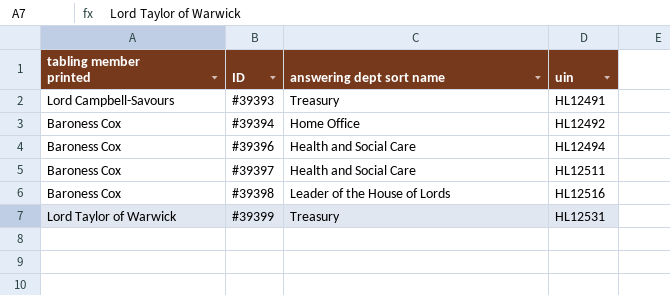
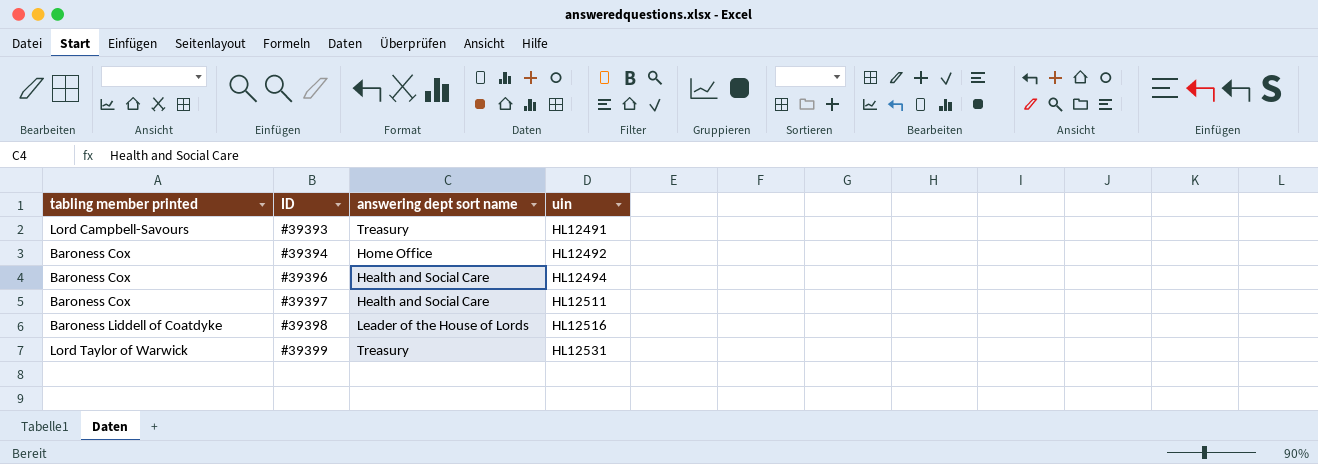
#39398 | tabling member printed: Baroness Cox -> Baroness Liddell of Coatdyke

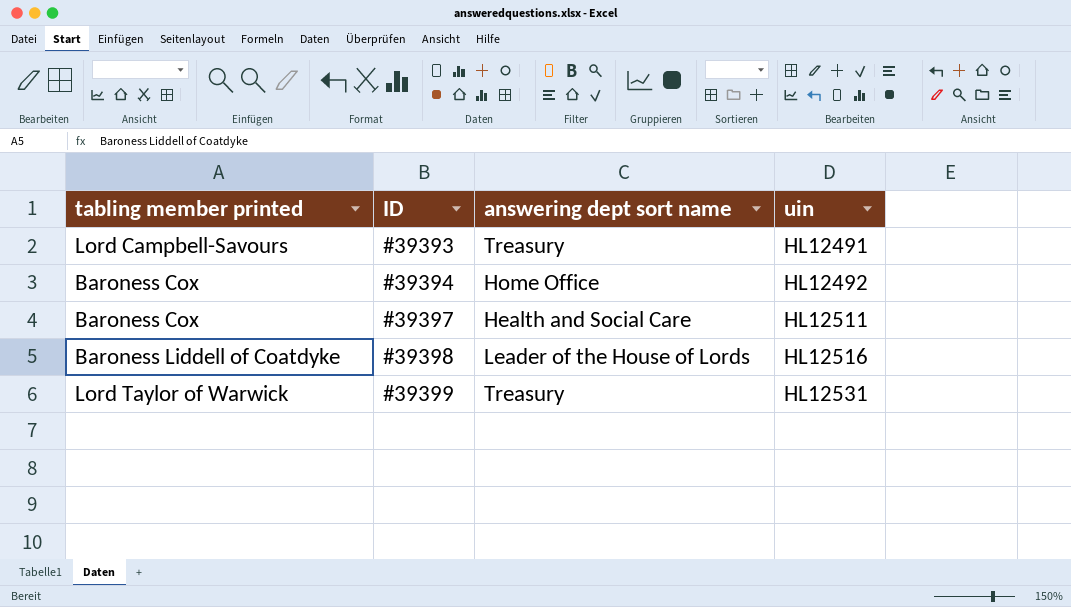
row #39396: Baroness Cox | Health and Social Care | HL12494 -> none

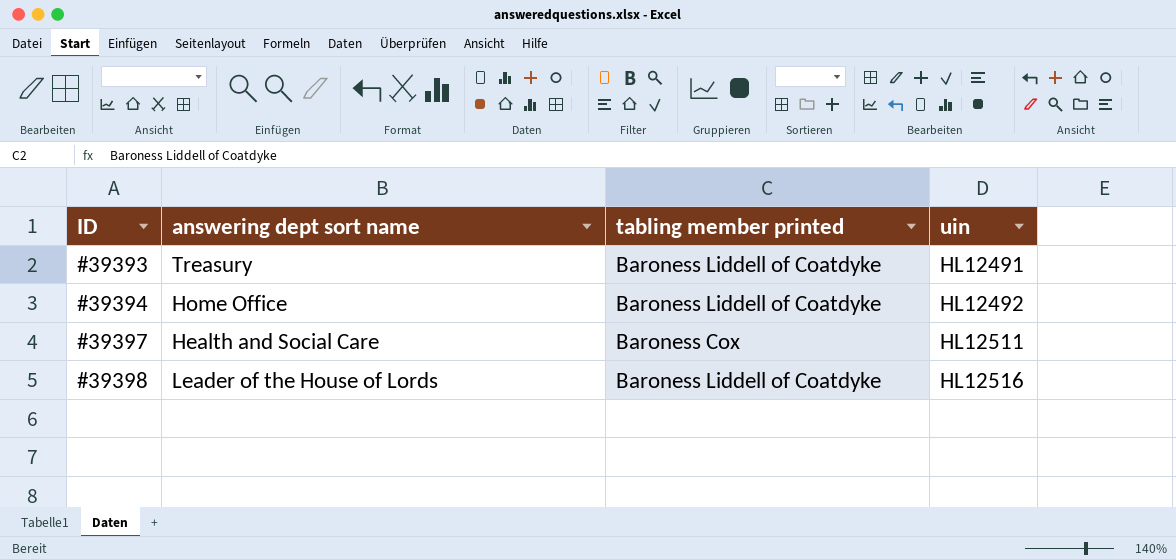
column tabling member printed | position: 1 -> 3
row #39399: Lord Taylor of Warwick | Treasury | HL12531 -> none
#39393 | tabling member printed: Lord Campbell-Savours -> Baroness Liddell of Coatdyke
#39394 | tabling member printed: Baroness Cox -> Baroness Liddell of Coatdyke

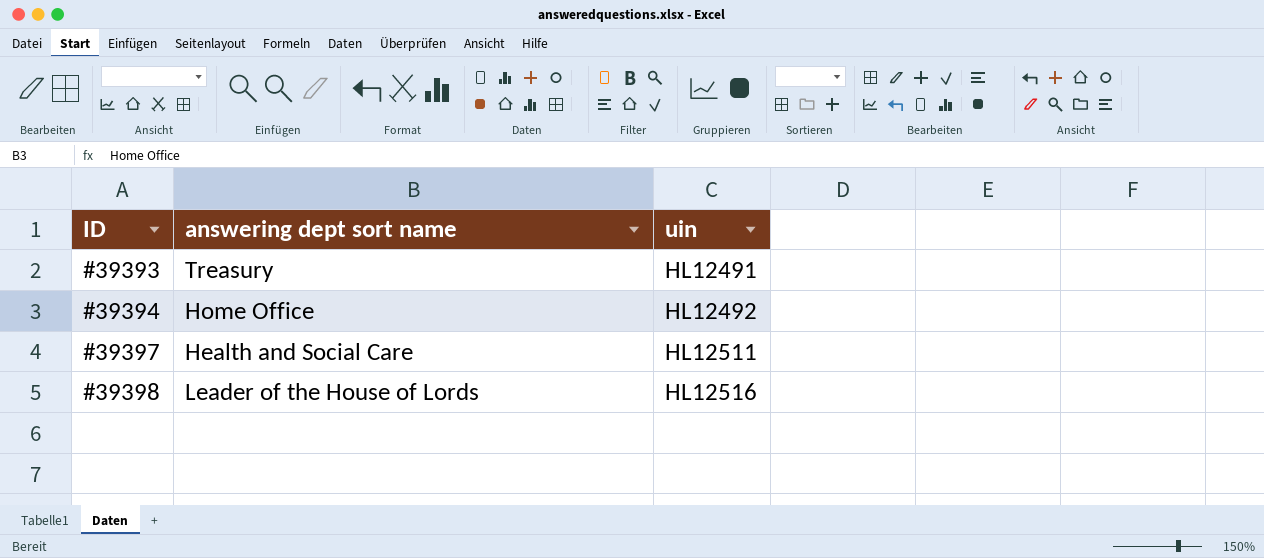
column tabling member printed | position: 3 -> none

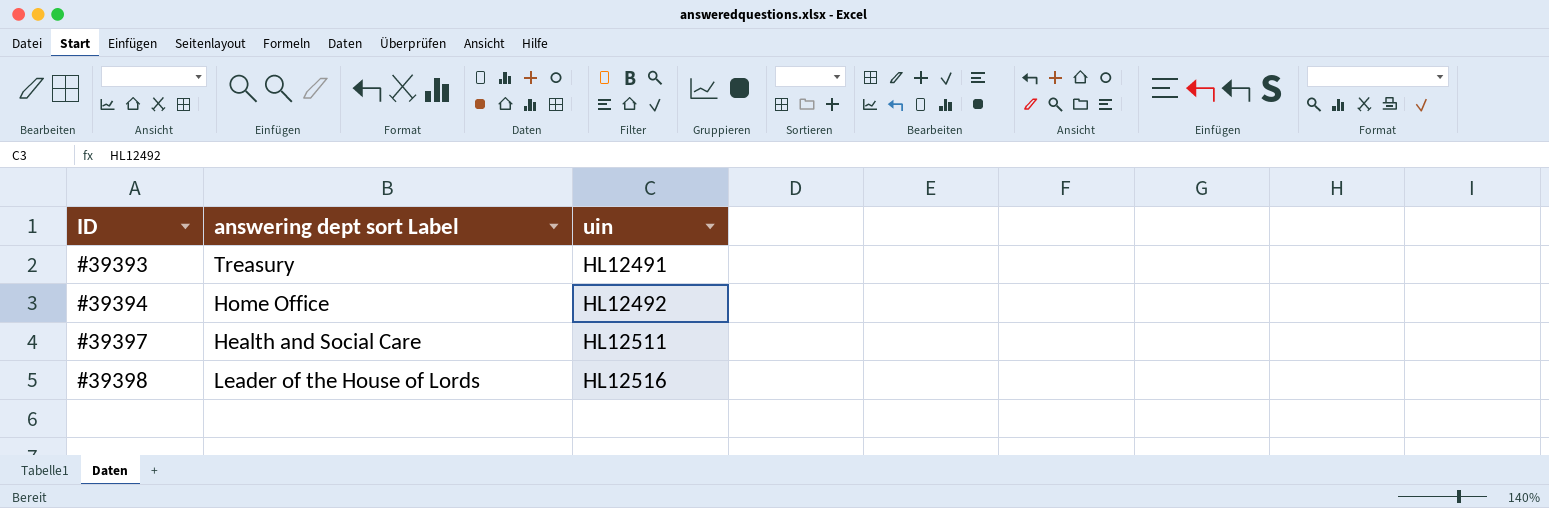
column name: answering dept sort name -> answering dept sort Label

